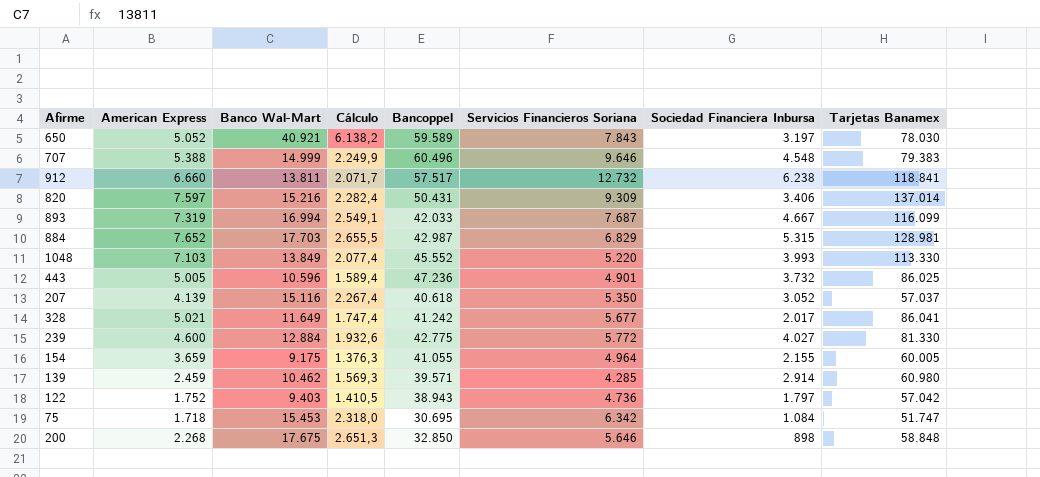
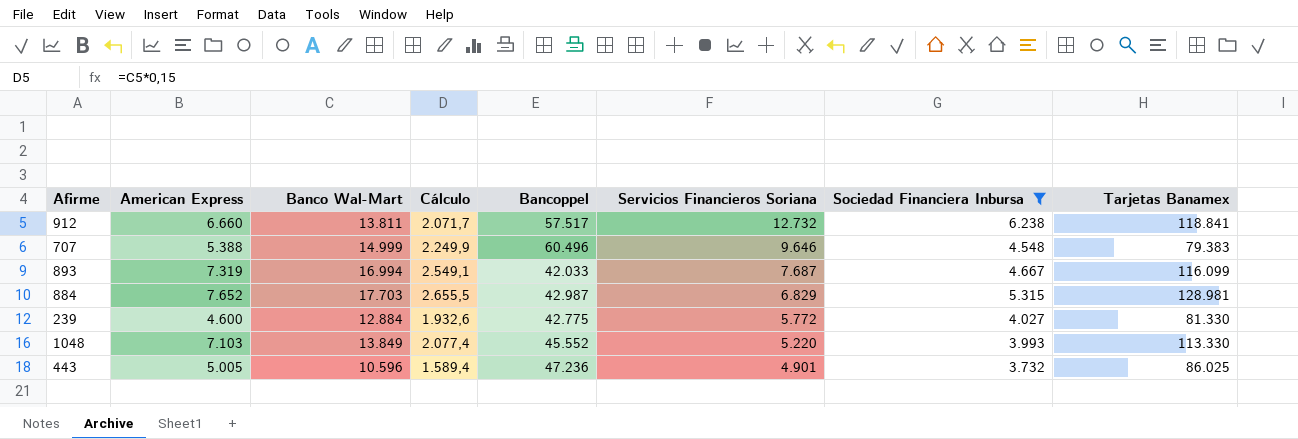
filter: none -> Sociedad Financiera Inbursa >= 3.732
row order: none -> Servicios Financieros Soriana descending

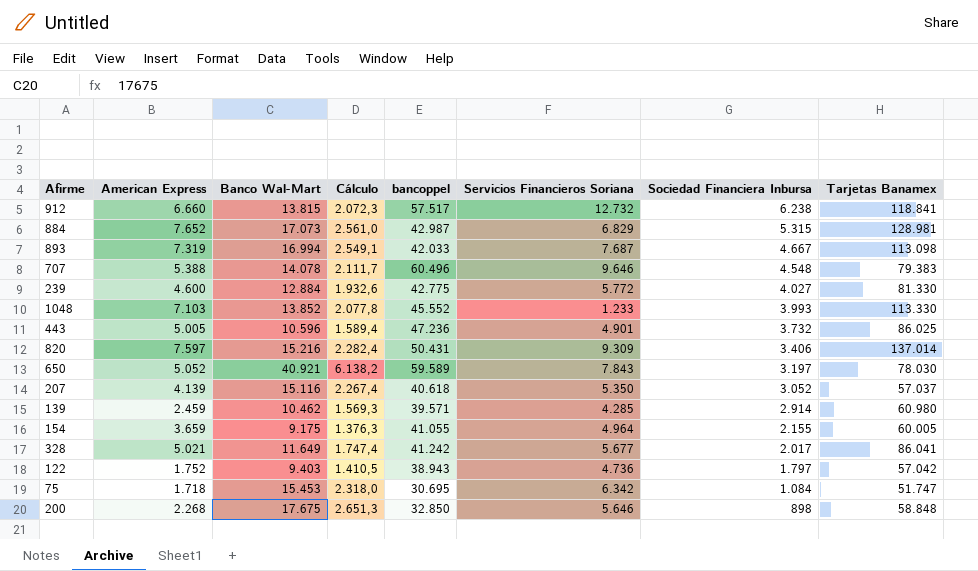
filter: Sociedad Financiera Inbursa >= 3.732 -> none
row order: Servicios Financieros Soriana descending -> Sociedad Financiera Inbursa descending
column name: Bancoppel -> bancoppel
912 | Banco Wal-Mart: 13.811 -> 13.815
912 | Cálculo: 2.071,7 -> 2.072,3
884 | Banco Wal-Mart: 17.703 -> 17.073
884 | Cálculo: 2.655,5 -> 2.561,0
893 | Tarjetas Banamex: 116.099 -> 113.098
707 | Banco Wal-Mart: 14.999 -> 14.078
707 | Cálculo: 2.249,9 -> 2.111,7
1048 | Banco Wal-Mart: 13.849 -> 13.852
1048 | Cálculo: 2.077,4 -> 2.077,8
1048 | Servicios Financieros Soriana: 5.220 -> 1.233

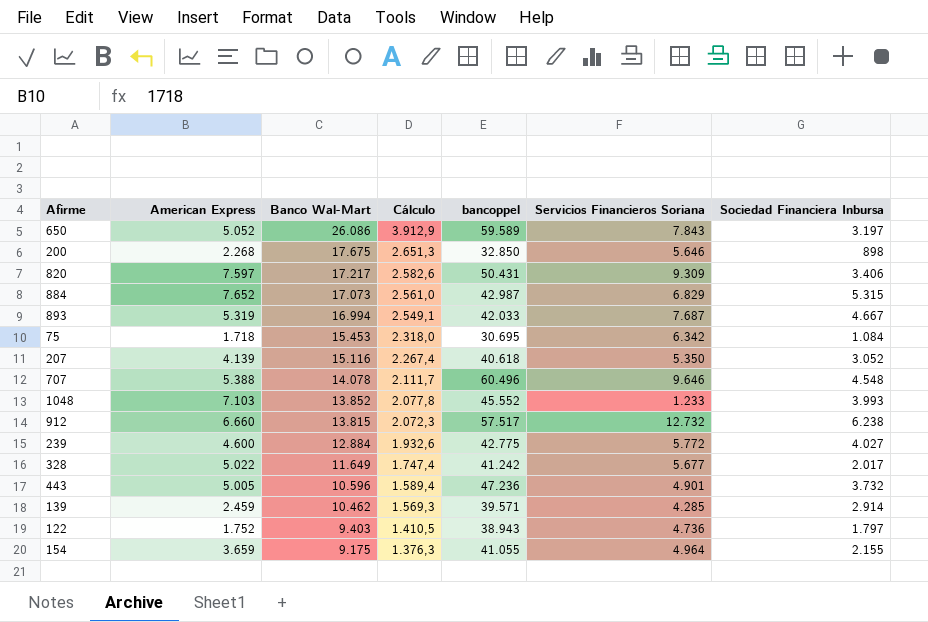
row order: Sociedad Financiera Inbursa descending -> Banco Wal-Mart descending
column Tarjetas Banamex | position: 8 -> none
650 | Banco Wal-Mart: 40.921 -> 26.086
650 | Cálculo: 6.138,2 -> 3.912,9
820 | Banco Wal-Mart: 15.216 -> 17.217
820 | Cálculo: 2.282,4 -> 2.582,6
893 | American Express: 7.319 -> 5.319
328 | American Express: 5.021 -> 5.022

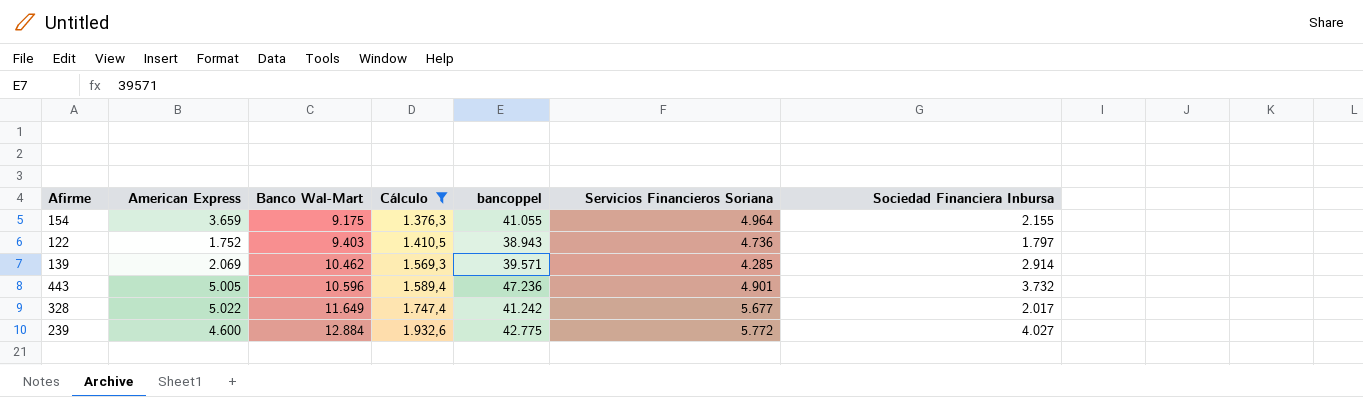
filter: none -> Cálculo <= 1.932,6
row order: Banco Wal-Mart descending -> Banco Wal-Mart ascending
139 | American Express: 2.459 -> 2.069

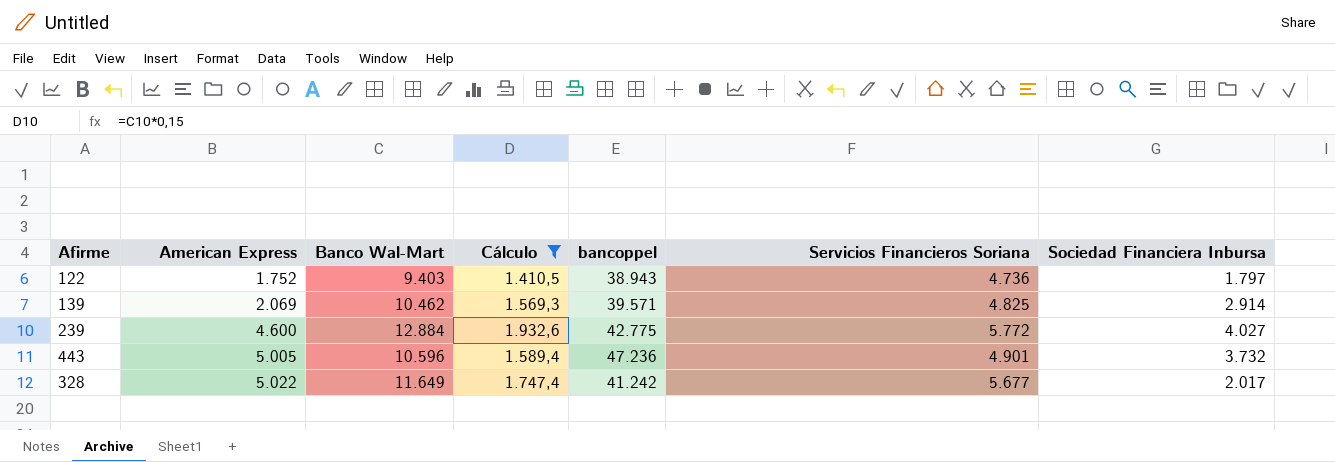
row order: Banco Wal-Mart ascending -> American Express ascending
row 154: 3.659 | 9.175 | 1.376,3 | 41.055 | 4.964 | 2.155 -> none
139 | Servicios Financieros Soriana: 4.285 -> 4.825

